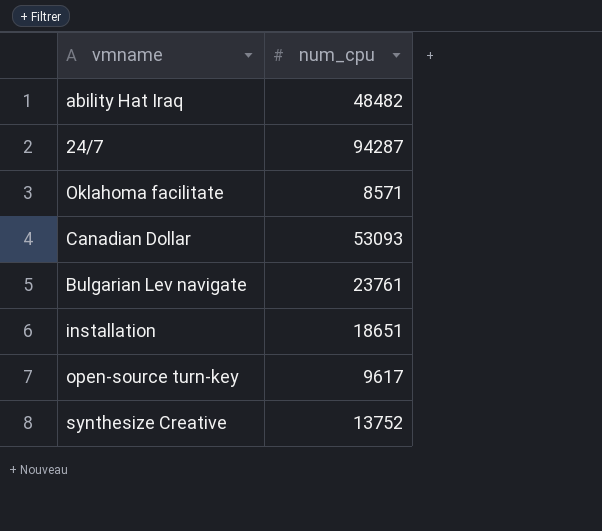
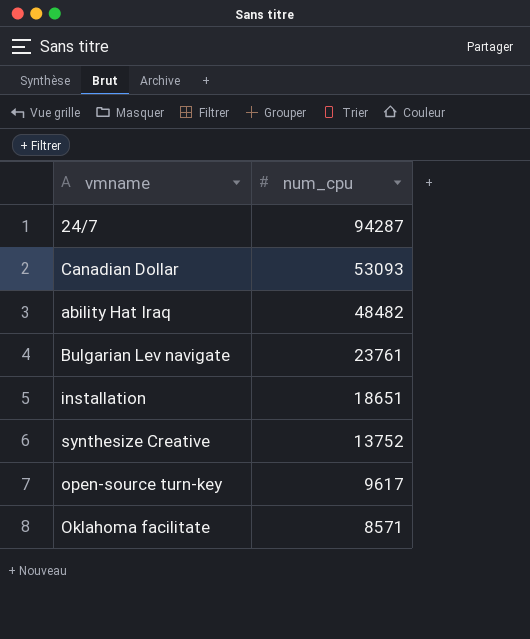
row order: none -> num_cpu descending

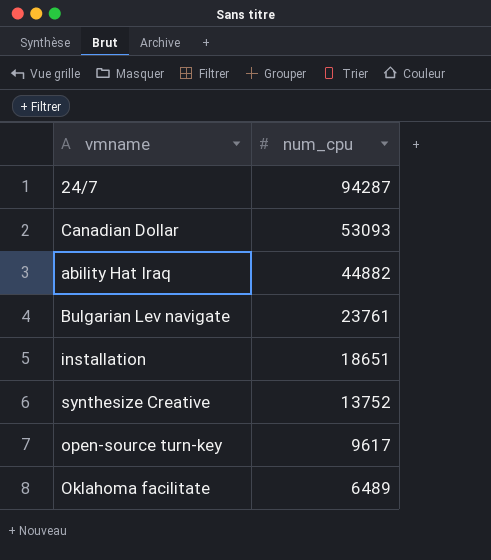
ability Hat Iraq | num_cpu: 48482 -> 44882
Oklahoma facilitate | num_cpu: 8571 -> 6489

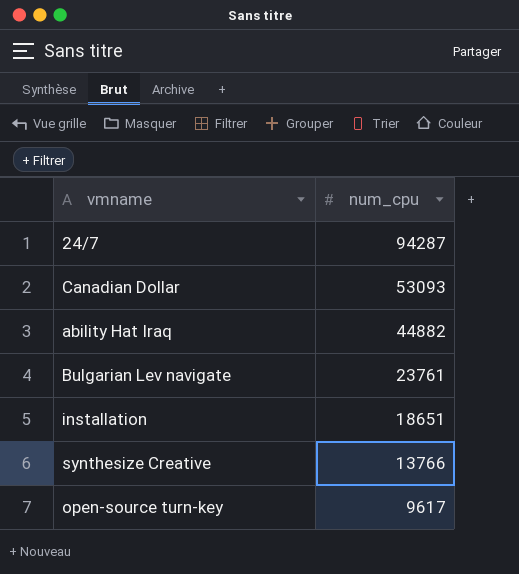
row Oklahoma facilitate: 6489 -> none
synthesize Creative | num_cpu: 13752 -> 13766

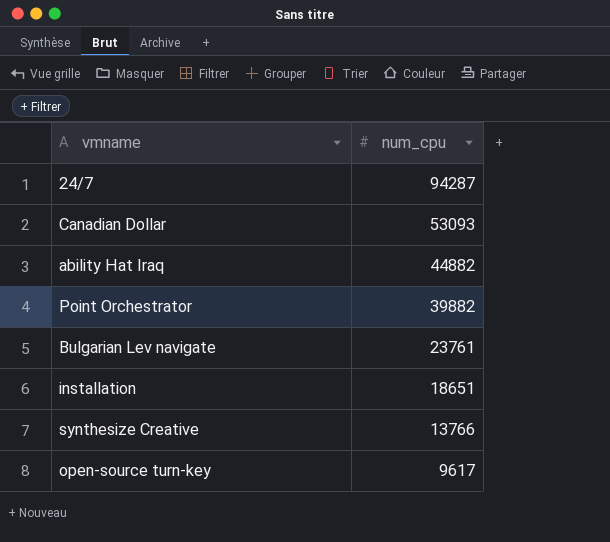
row Point Orchestrator: none -> 39882

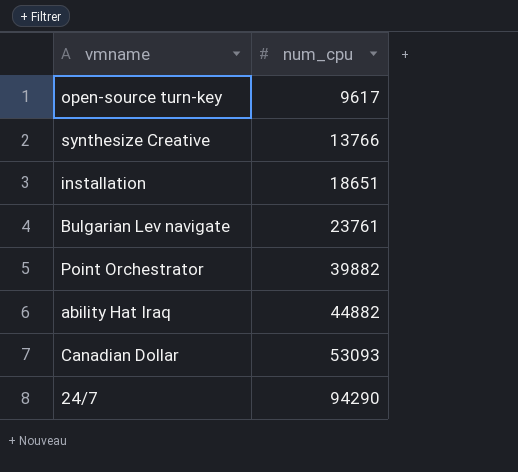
row order: num_cpu descending -> num_cpu ascending
24/7 | num_cpu: 94287 -> 94290

